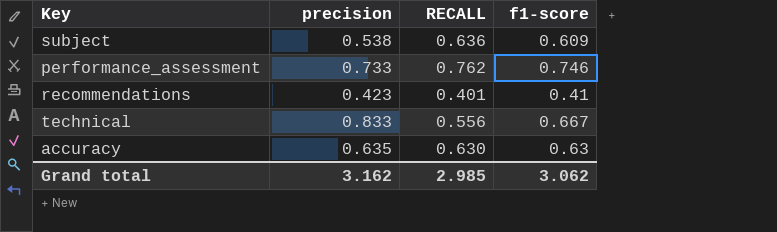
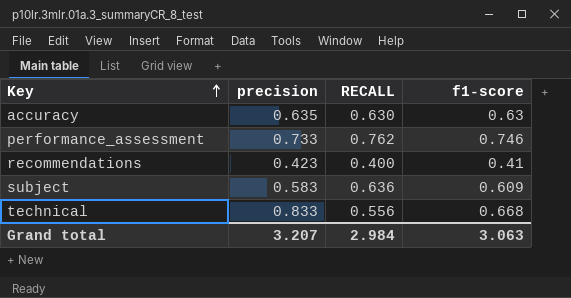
row order: none -> Key ascending
recommendations | RECALL: 0.401 -> 0.400
subject | precision: 0.538 -> 0.583
technical | f1-score: 0.667 -> 0.668
Grand total | precision: 3.162 -> 3.207
Grand total | RECALL: 2.985 -> 2.984
Grand total | f1-score: 3.062 -> 3.063

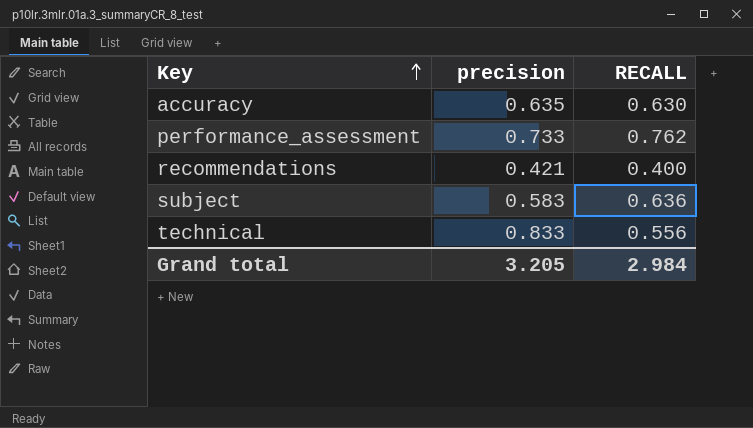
column f1-score | position: 4 -> none
recommendations | precision: 0.423 -> 0.421
Grand total | precision: 3.207 -> 3.205

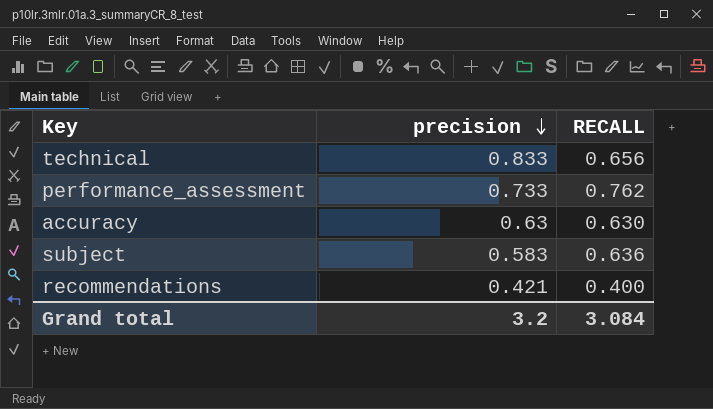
row order: Key ascending -> precision descending
technical | RECALL: 0.556 -> 0.656
accuracy | precision: 0.635 -> 0.63
Grand total | precision: 3.205 -> 3.2
Grand total | RECALL: 2.984 -> 3.084

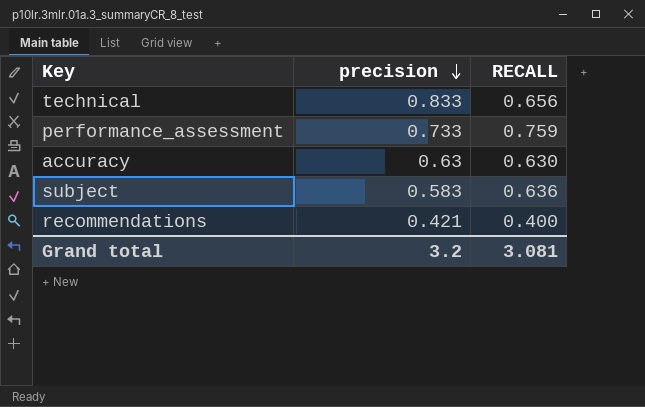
performance_assessment | RECALL: 0.762 -> 0.759
Grand total | RECALL: 3.084 -> 3.081

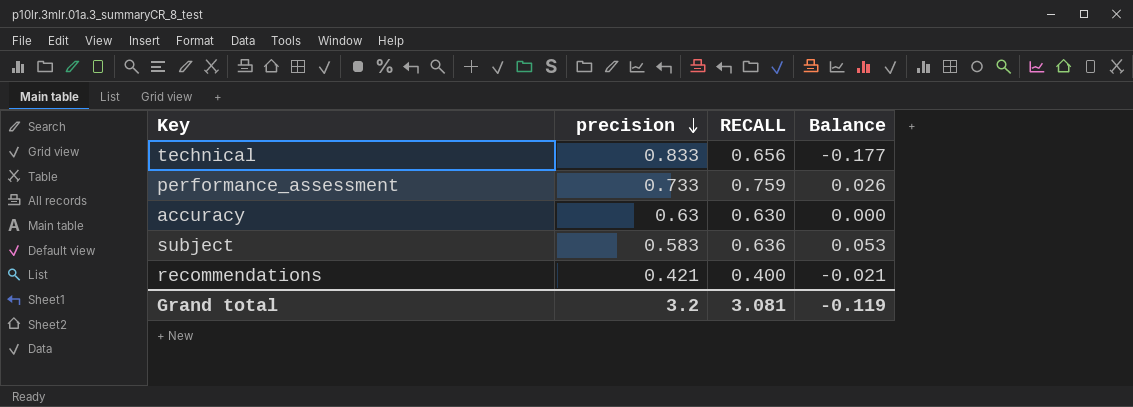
column Balance | formula: none -> [RECALL] - [precision]

